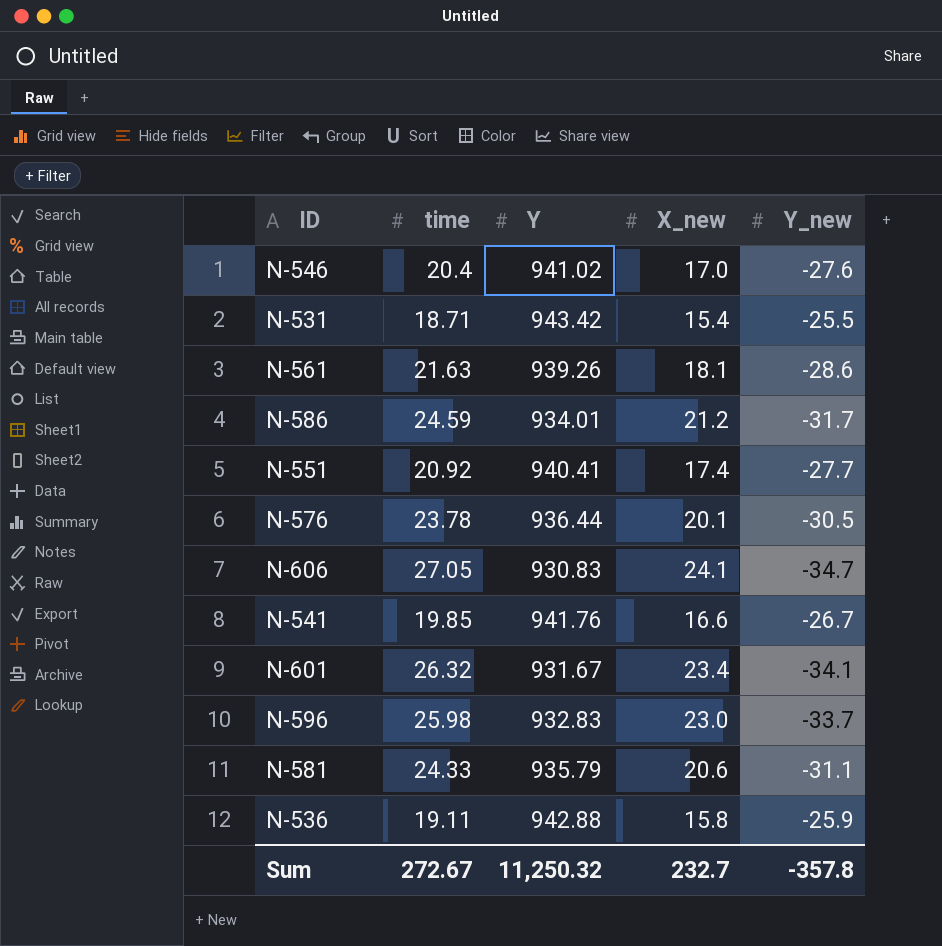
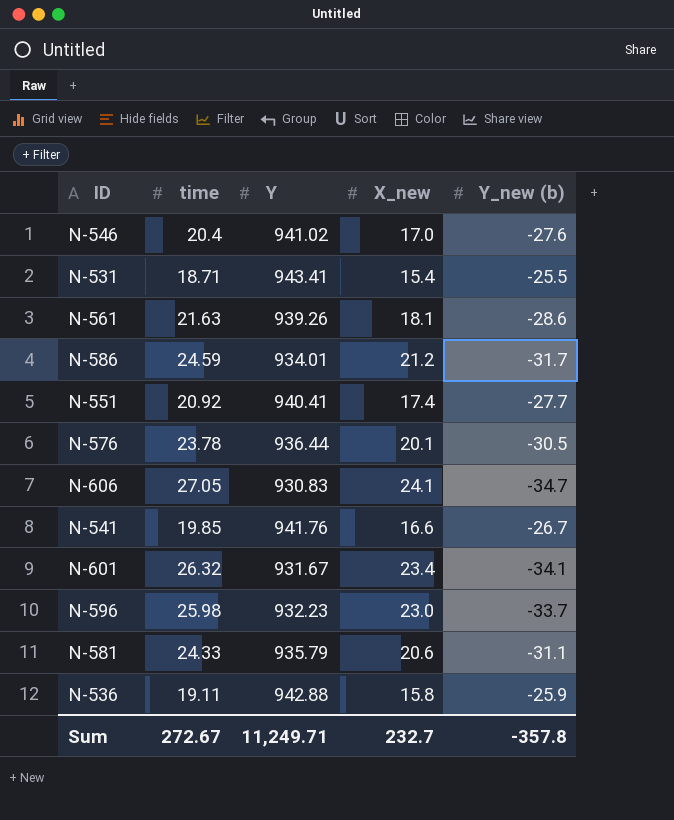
column name: Y_new -> Y_new (b)
N-531 | Y: 943.42 -> 943.41
N-596 | Y: 932.83 -> 932.23
Sum | Y: 11,250.32 -> 11,249.71

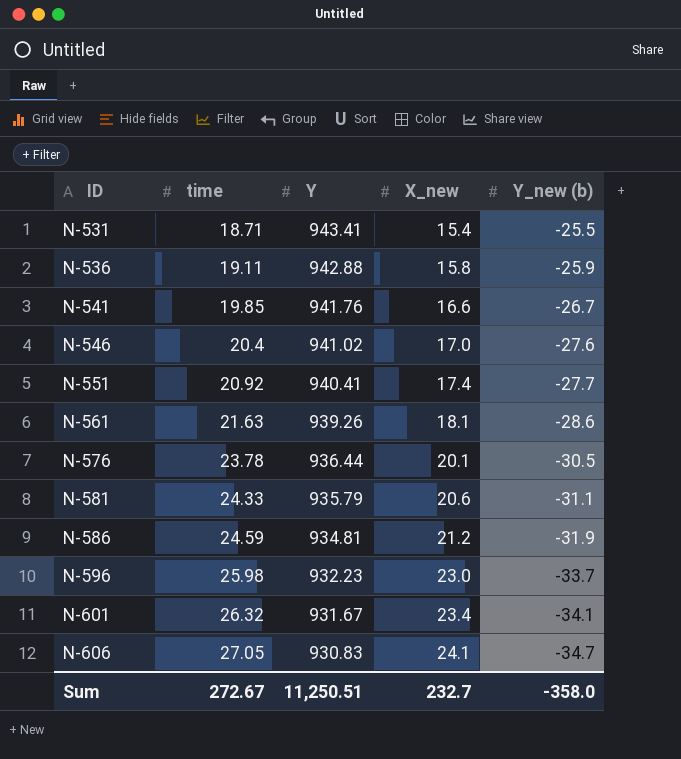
row order: none -> ID ascending
N-586 | Y: 934.01 -> 934.81
N-586 | Y_new (b): -31.7 -> -31.9
Sum | Y: 11,249.71 -> 11,250.51
Sum | Y_new (b): -357.8 -> -358.0

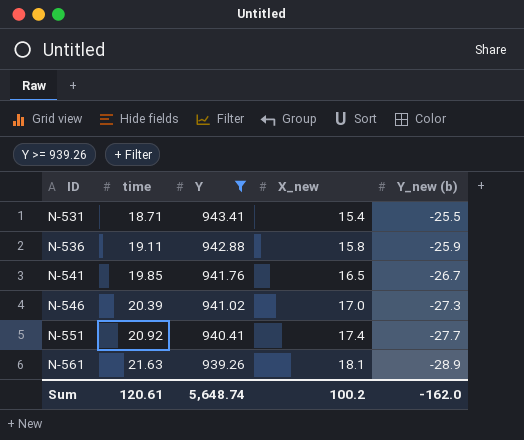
filter: none -> Y >= 939.26
N-541 | X_new: 16.6 -> 16.5
N-546 | time: 20.4 -> 20.39
N-546 | Y_new (b): -27.6 -> -27.3
N-561 | Y_new (b): -28.6 -> -28.9
Sum | time: 272.67 -> 120.61
Sum | Y: 11,250.51 -> 5,648.74
Sum | X_new: 232.7 -> 100.2
Sum | Y_new (b): -358.0 -> -162.0

